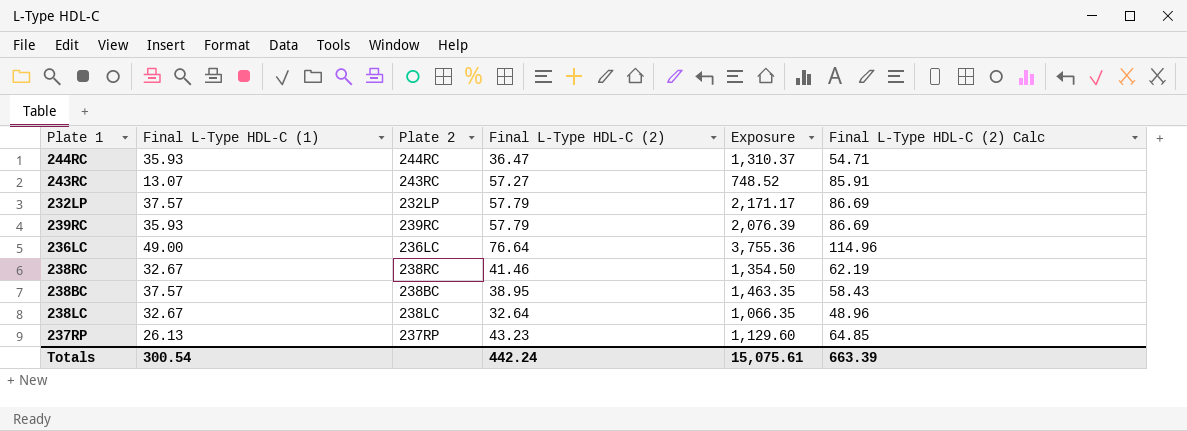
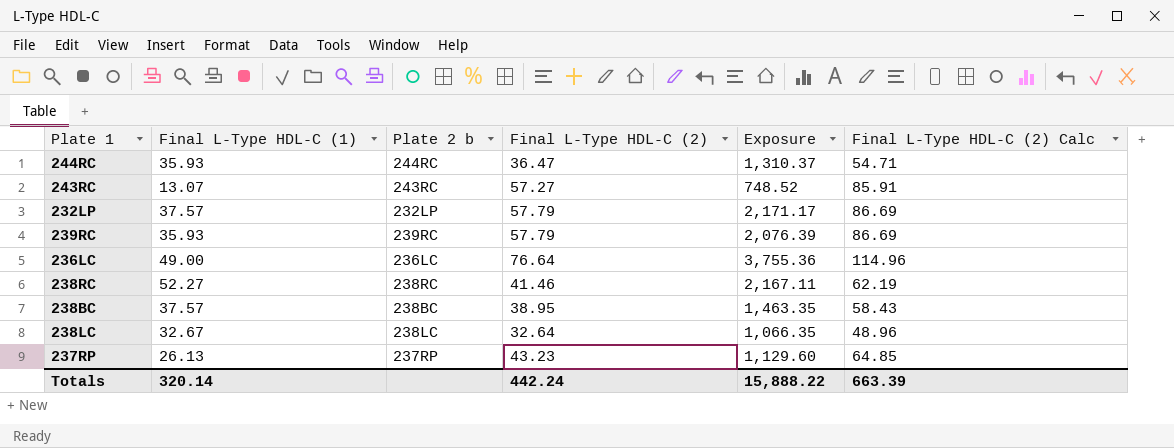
column name: Plate 2 -> Plate 2 b
238RC | Final L-Type HDL-C (1): 32.67 -> 52.27
238RC | Exposure: 1,354.50 -> 2,167.11
Totals | Final L-Type HDL-C (1): 300.54 -> 320.14
Totals | Exposure: 15,075.61 -> 15,888.22

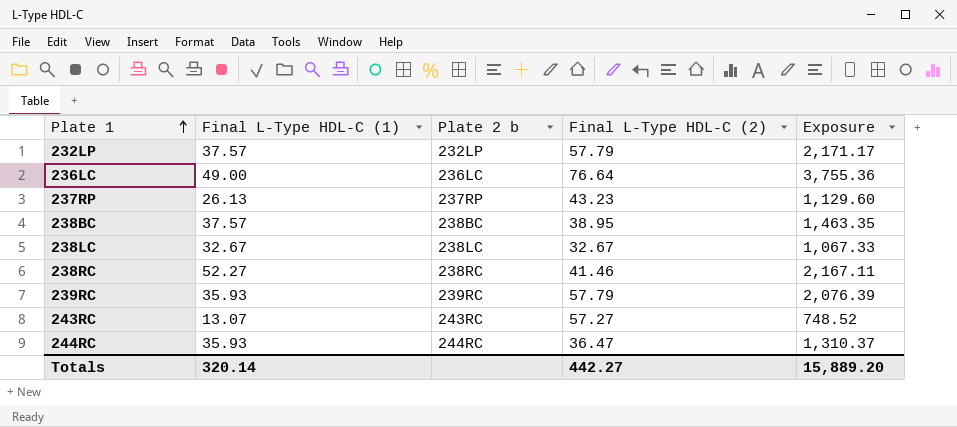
row order: none -> Plate 1 ascending
column Final L-Type HDL-C (2) Calc | formula: [Final L-Type HDL-C (2)] * 1.5 -> none
238LC | Final L-Type HDL-C (2): 32.64 -> 32.67
238LC | Exposure: 1,066.35 -> 1,067.33
Totals | Final L-Type HDL-C (2): 442.24 -> 442.27
Totals | Exposure: 15,888.22 -> 15,889.20

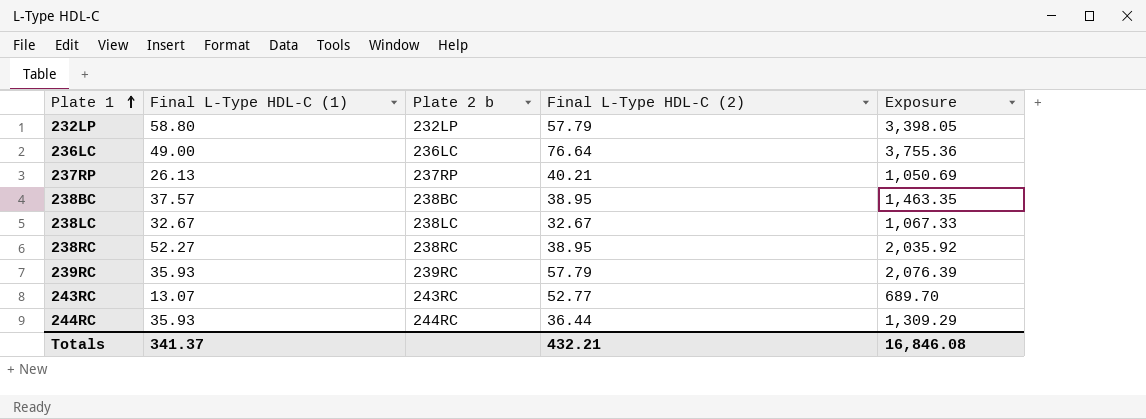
232LP | Final L-Type HDL-C (1): 37.57 -> 58.80
232LP | Exposure: 2,171.17 -> 3,398.05
237RP | Final L-Type HDL-C (2): 43.23 -> 40.21
237RP | Exposure: 1,129.60 -> 1,050.69
238RC | Final L-Type HDL-C (2): 41.46 -> 38.95
238RC | Exposure: 2,167.11 -> 2,035.92
243RC | Final L-Type HDL-C (2): 57.27 -> 52.77
243RC | Exposure: 748.52 -> 689.70
244RC | Final L-Type HDL-C (2): 36.47 -> 36.44
244RC | Exposure: 1,310.37 -> 1,309.29
Totals | Final L-Type HDL-C (1): 320.14 -> 341.37
Totals | Final L-Type HDL-C (2): 442.27 -> 432.21
Totals | Exposure: 15,889.20 -> 16,846.08

